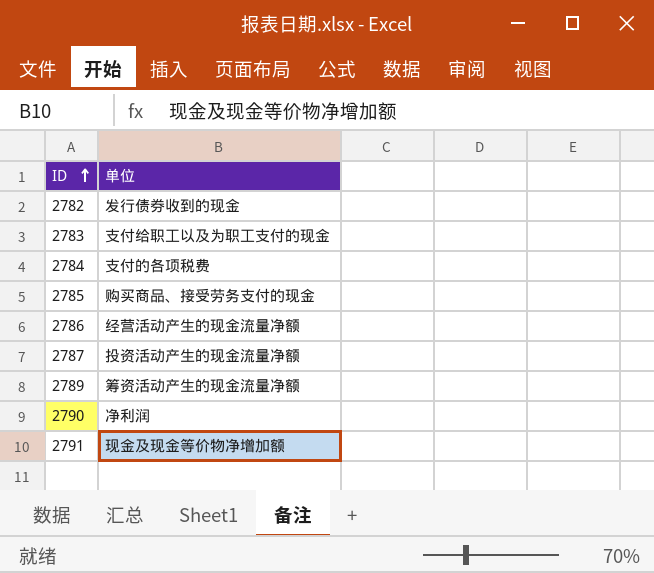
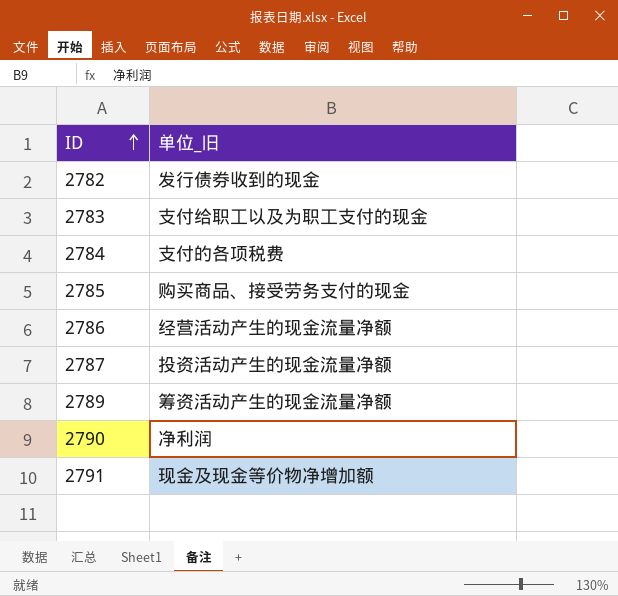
column name: 单位 -> 单位_旧

